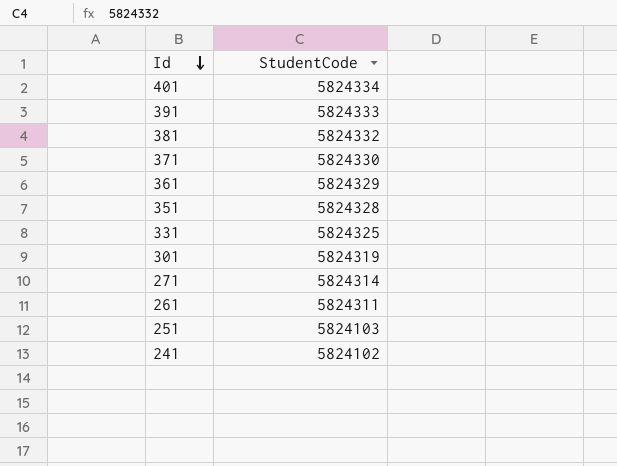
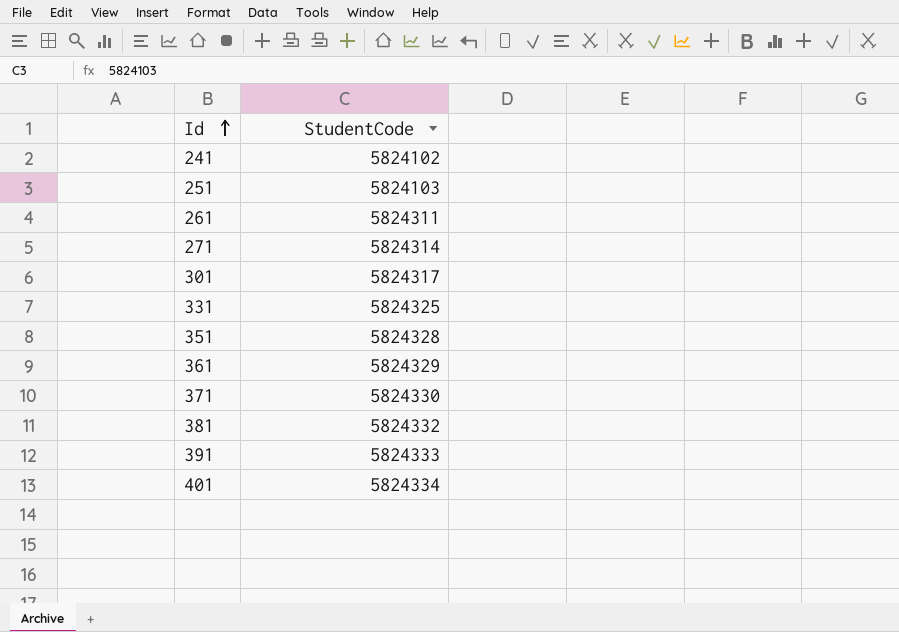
row order: Id descending -> Id ascending
301 | StudentCode: 5824319 -> 5824317

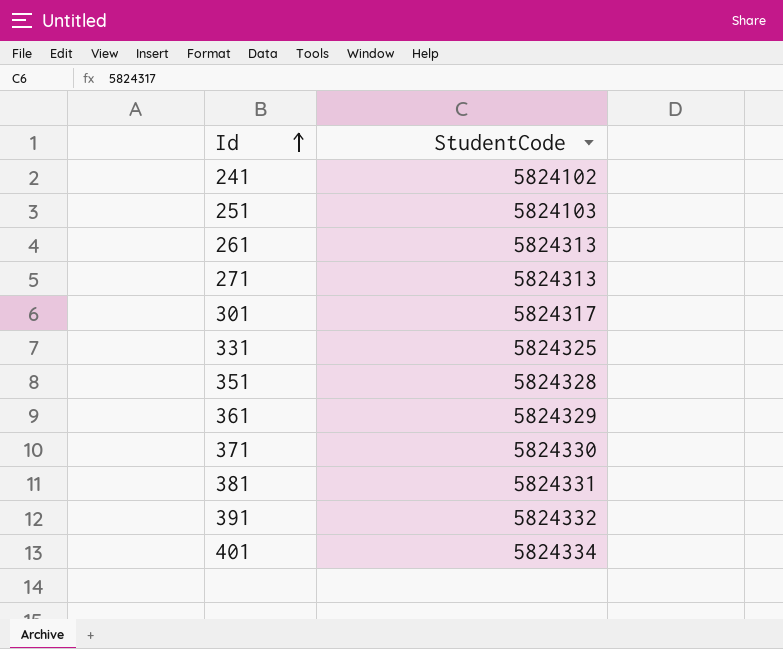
261 | StudentCode: 5824311 -> 5824313
271 | StudentCode: 5824314 -> 5824313
381 | StudentCode: 5824332 -> 5824331
391 | StudentCode: 5824333 -> 5824332

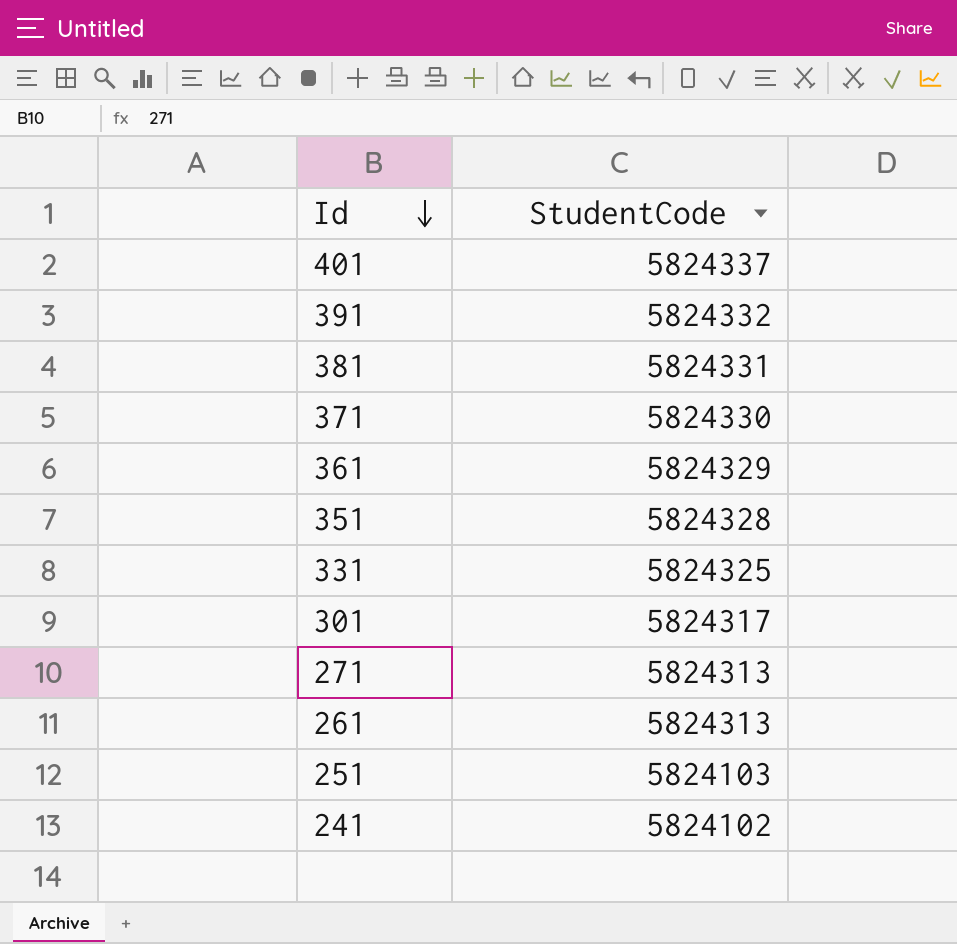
row order: Id ascending -> Id descending
401 | StudentCode: 5824334 -> 5824337

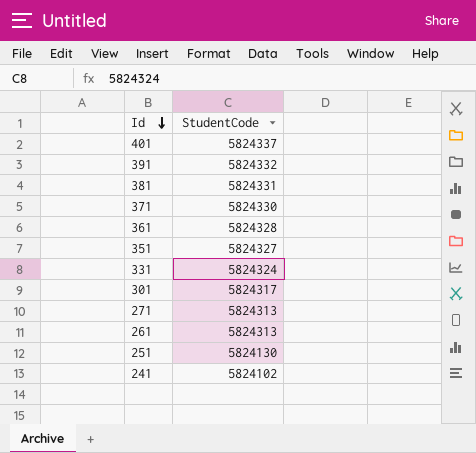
361 | StudentCode: 5824329 -> 5824328
351 | StudentCode: 5824328 -> 5824327
331 | StudentCode: 5824325 -> 5824324
251 | StudentCode: 5824103 -> 5824130

